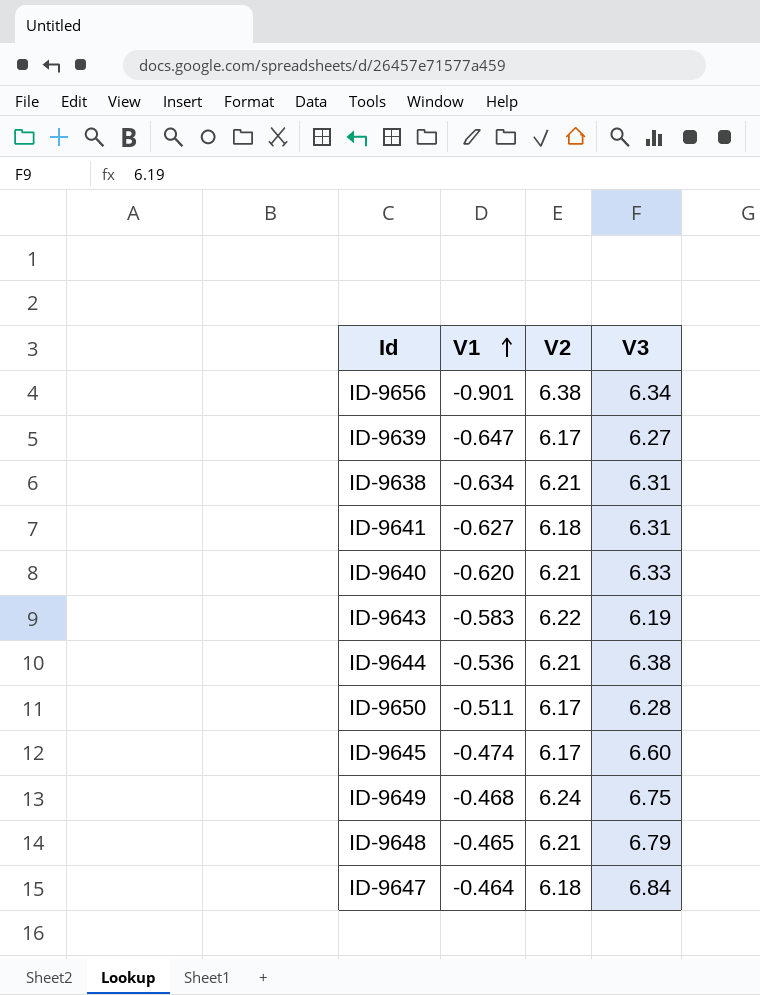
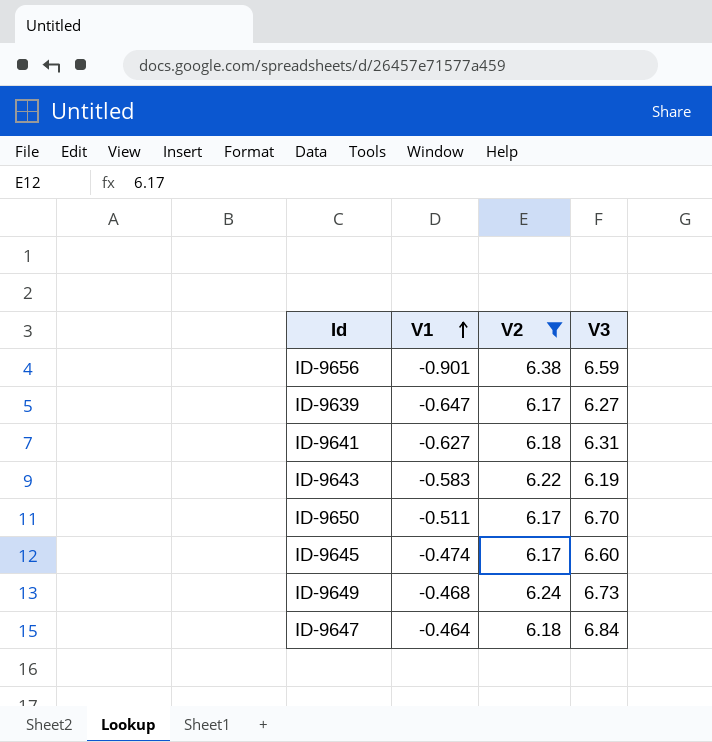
filter: none -> V2 != 6.21
ID-9656 | V3: 6.34 -> 6.59
ID-9650 | V3: 6.28 -> 6.70
ID-9649 | V3: 6.75 -> 6.73

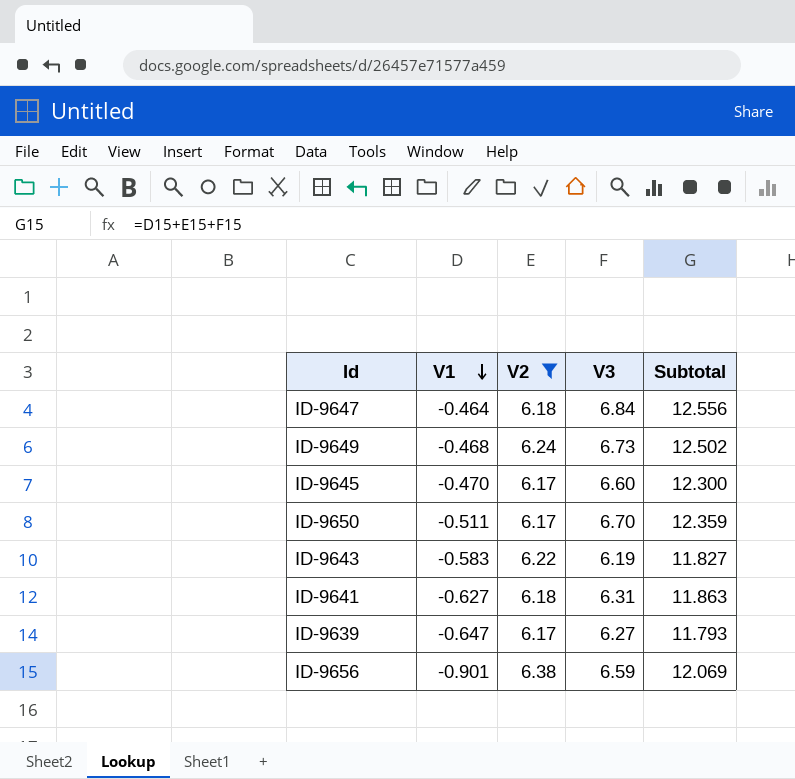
row order: V1 ascending -> V1 descending
column Subtotal | formula: none -> [V1] + [V2] + [V3]
ID-9645 | V1: -0.474 -> -0.470

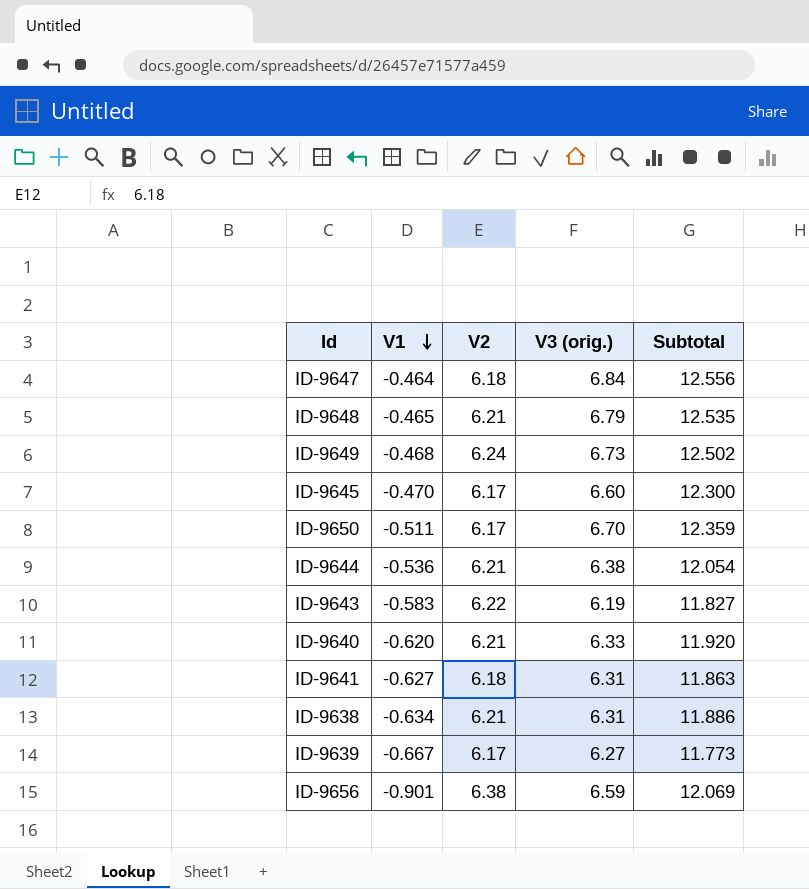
filter: V2 != 6.21 -> none
column name: V3 -> V3 (orig.)
ID-9639 | V1: -0.647 -> -0.667
ID-9639 | Subtotal: 11.793 -> 11.773

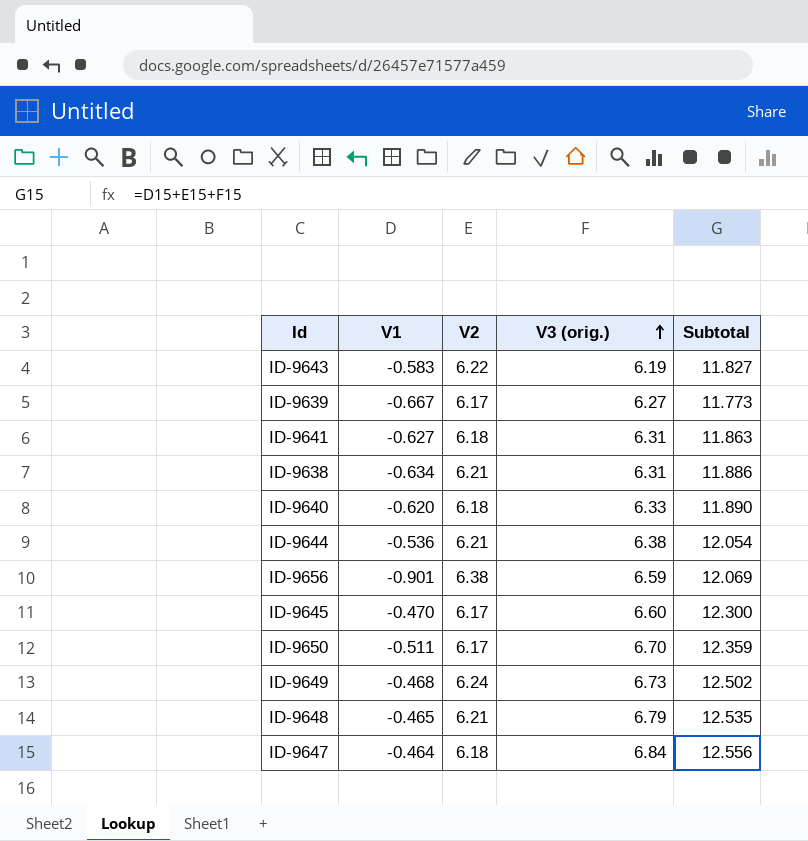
row order: V1 descending -> V3 (orig.) ascending
ID-9640 | V2: 6.21 -> 6.18
ID-9640 | Subtotal: 11.920 -> 11.890

